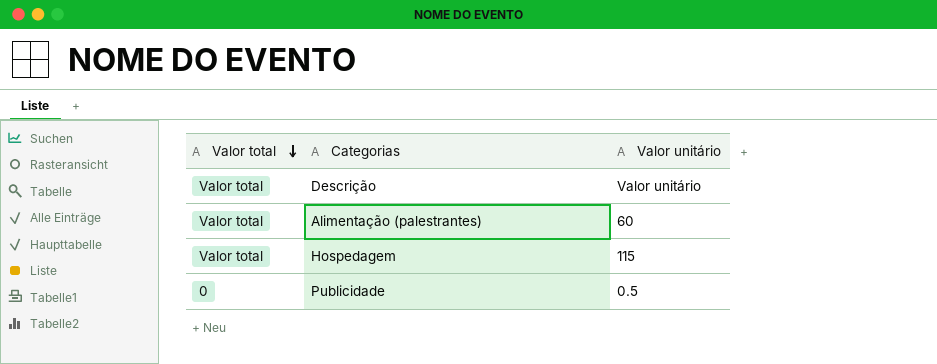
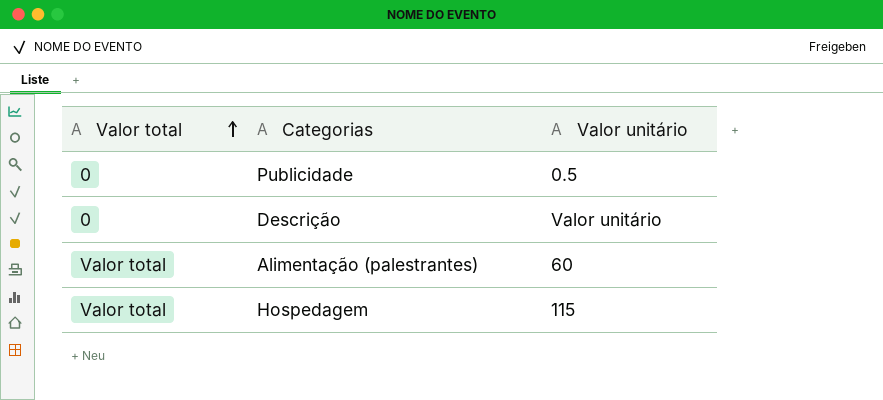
row order: Valor total descending -> Valor total ascending
Descrição | Valor total: Valor total -> 0

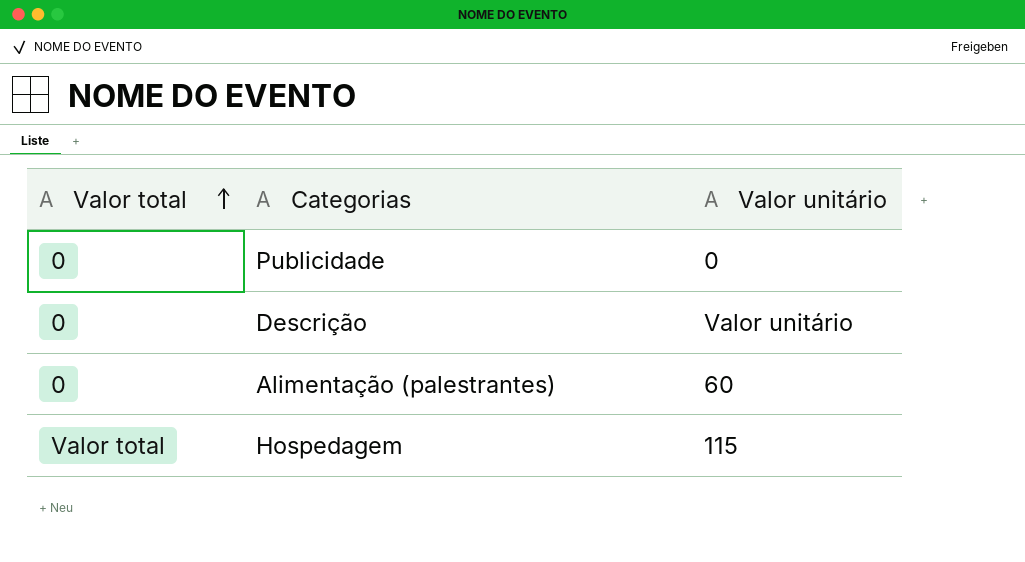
Publicidade | Valor unitário: 0.5 -> 0
Alimentação (palestrantes) | Valor total: Valor total -> 0

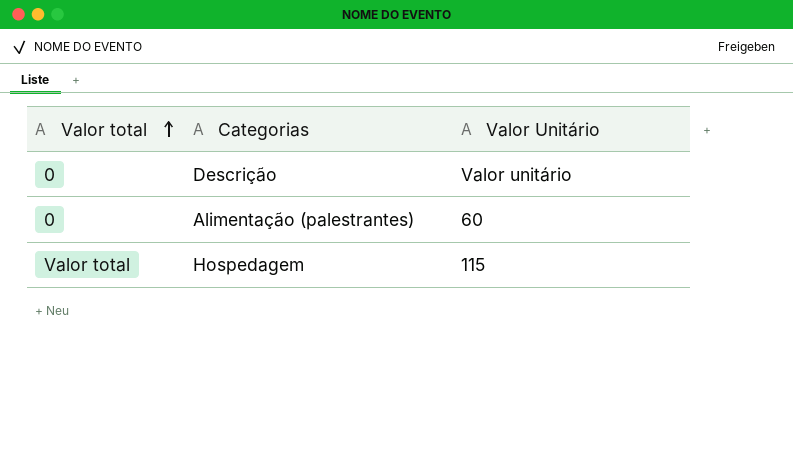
column name: Valor unitário -> Valor Unitário
row Publicidade: 0 | 0 -> none

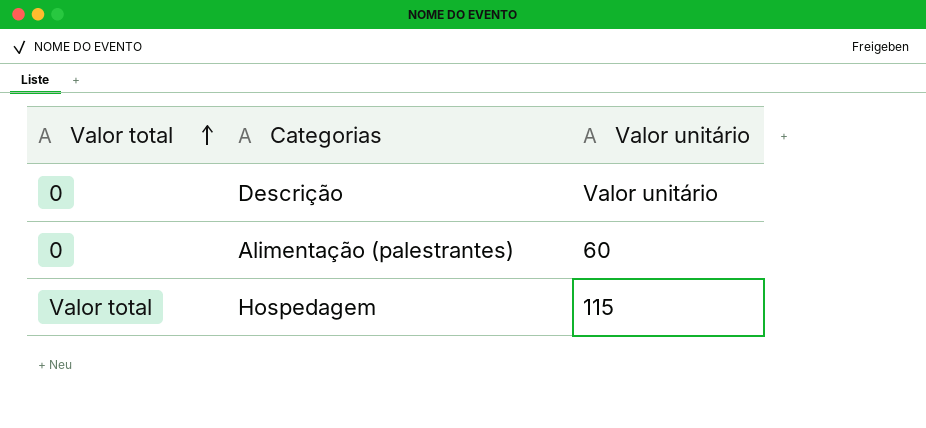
column name: Valor Unitário -> Valor unitário

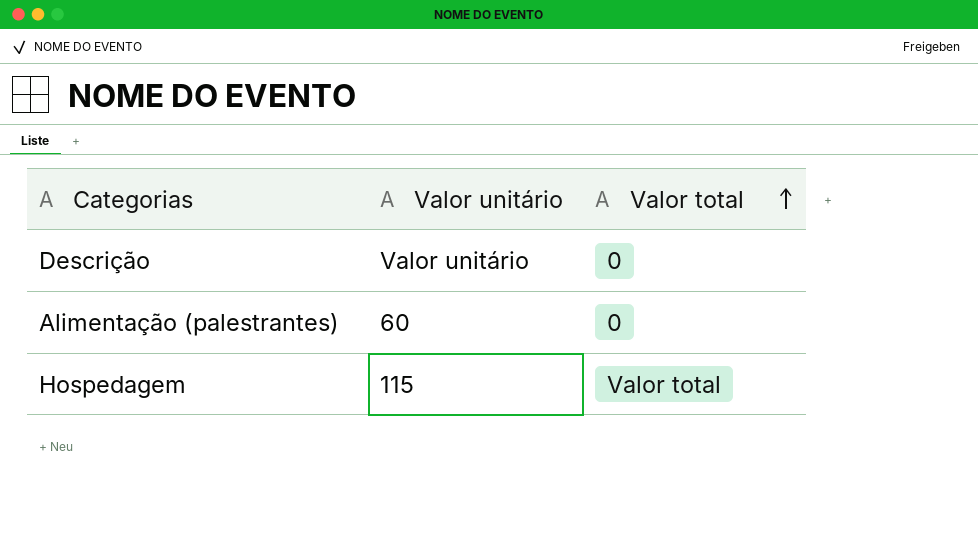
column Valor total | position: 1 -> 3

